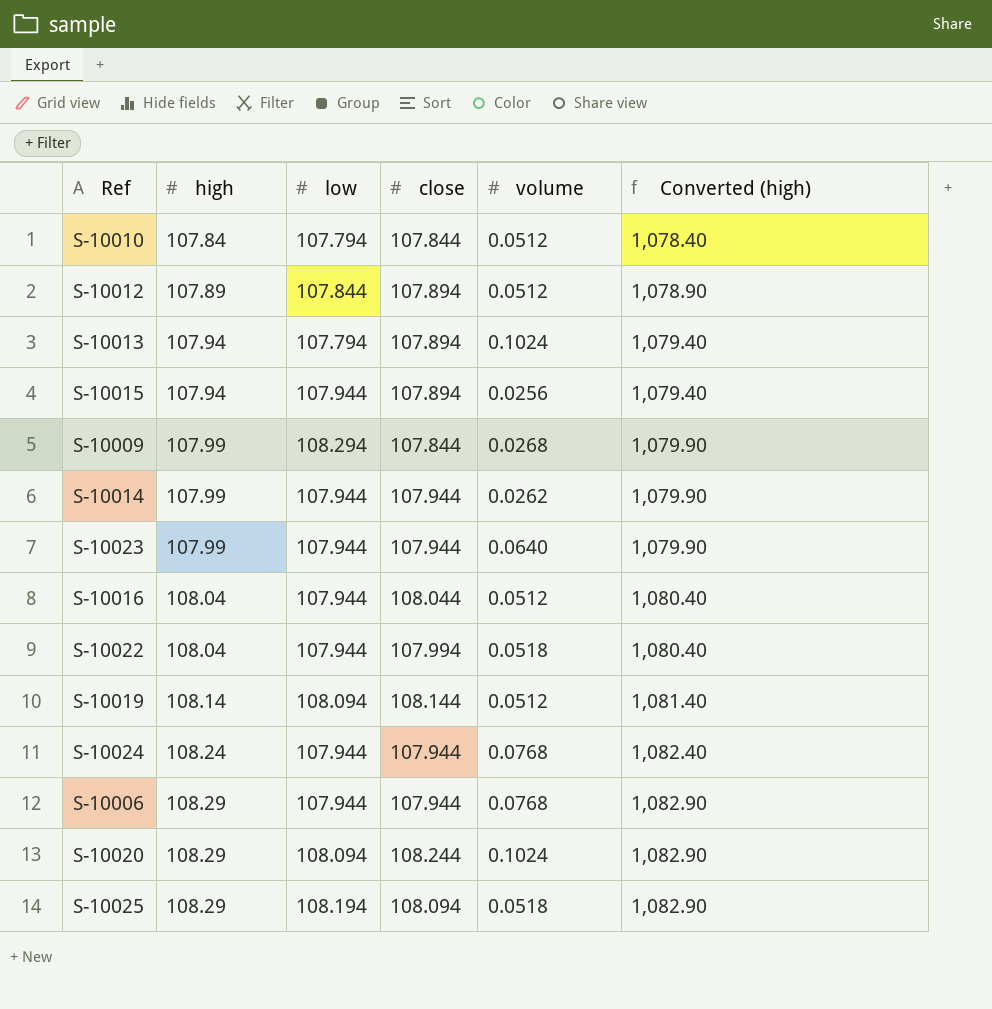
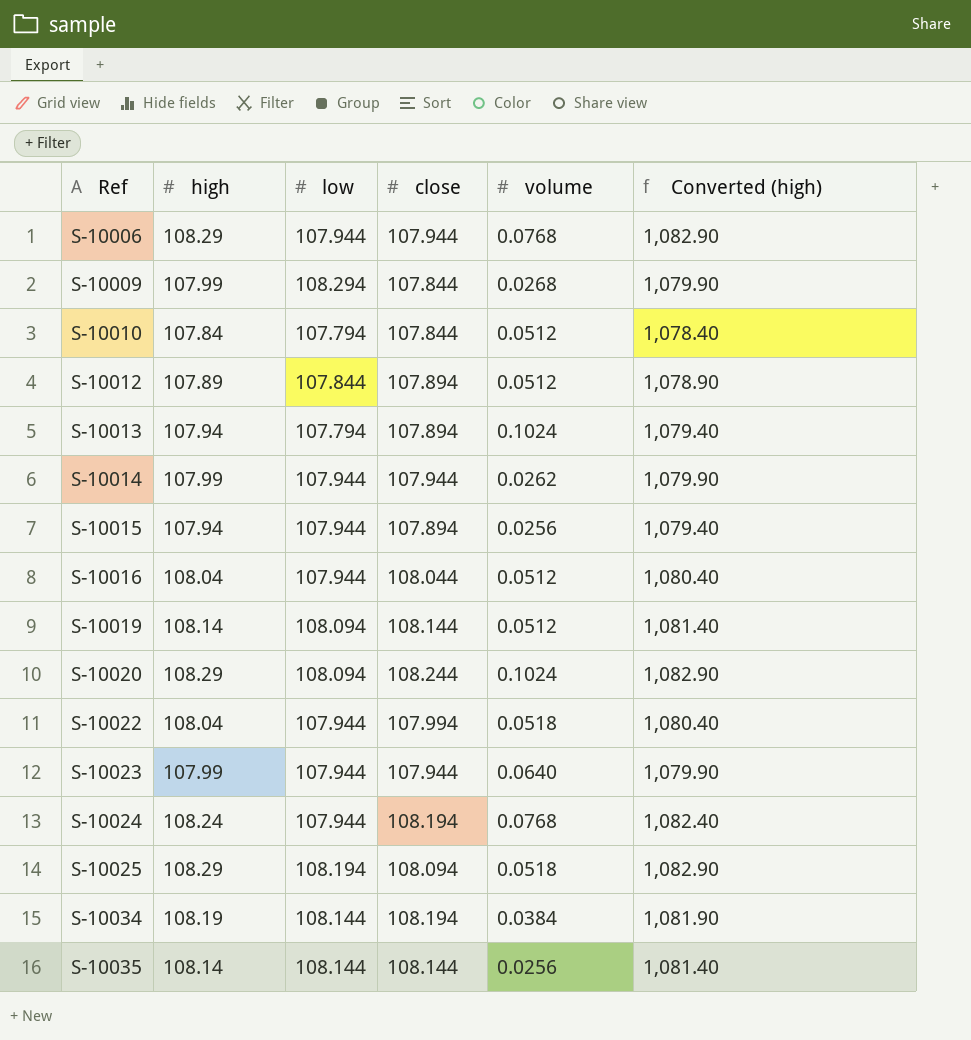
row order: high ascending -> Ref ascending
S-10024 | close: 107.944 -> 108.194
row S-10034: none -> 108.19 | 108.144 | 108.194 | 0.0384 | 1,081.90
row S-10035: none -> 108.14 | 108.144 | 108.144 | 0.0256 | 1,081.40

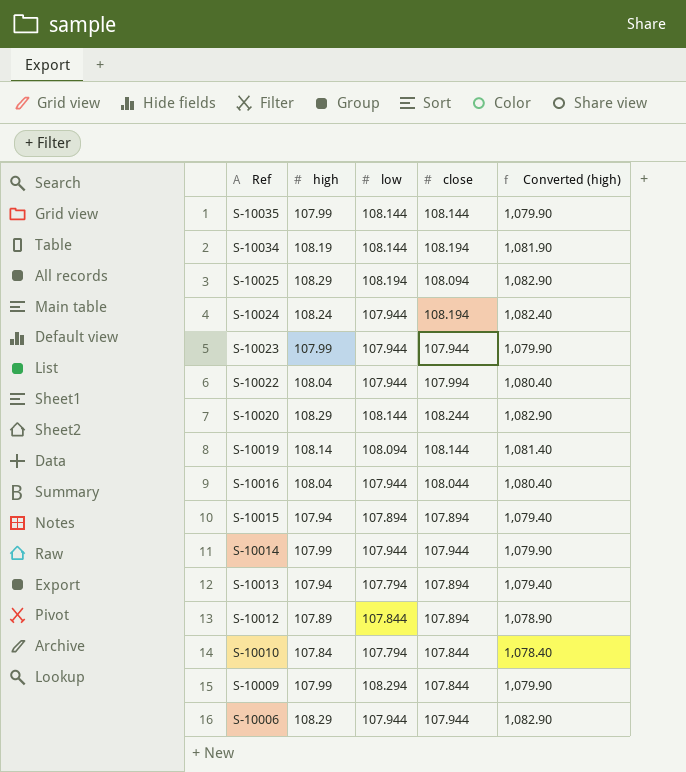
row order: Ref ascending -> Ref descending
column volume | position: 5 -> none
S-10035 | high: 108.14 -> 107.99
S-10035 | Converted (high): 1,081.40 -> 1,079.90
S-10020 | low: 108.094 -> 108.144
S-10015 | low: 107.944 -> 107.894

